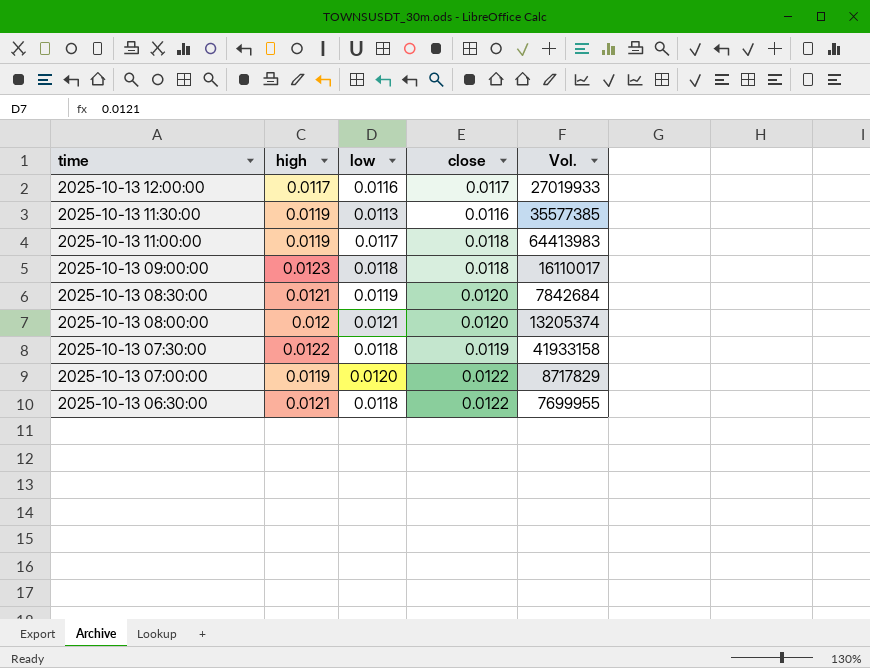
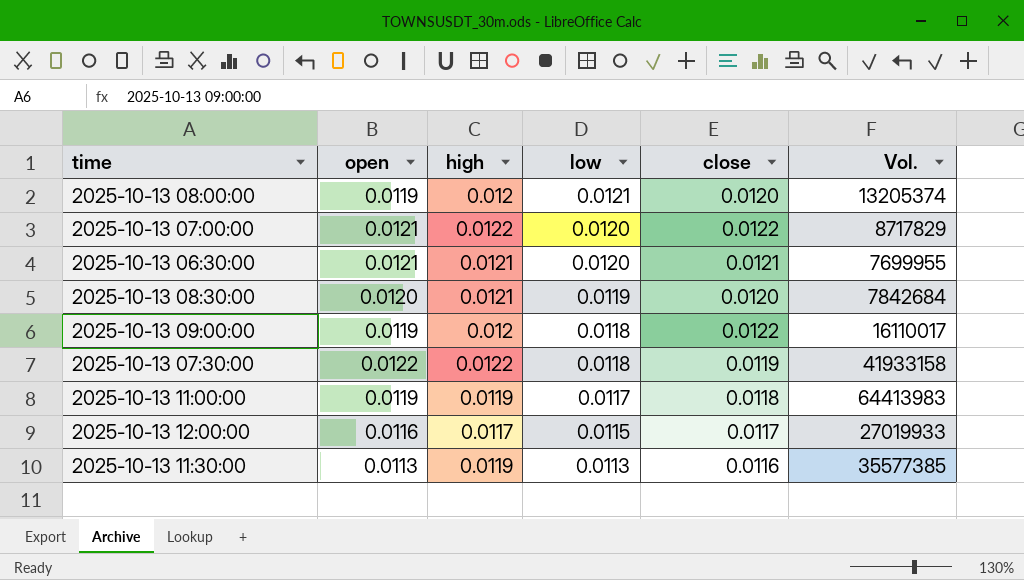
row order: time descending -> low descending
column open | position: none -> 2
2025-10-13 07:00:00 | high: 0.0119 -> 0.0122
2025-10-13 06:30:00 | low: 0.0118 -> 0.0120
2025-10-13 06:30:00 | close: 0.0122 -> 0.0121
2025-10-13 09:00:00 | high: 0.0123 -> 0.012
2025-10-13 09:00:00 | close: 0.0118 -> 0.0122
2025-10-13 12:00:00 | low: 0.0116 -> 0.0115

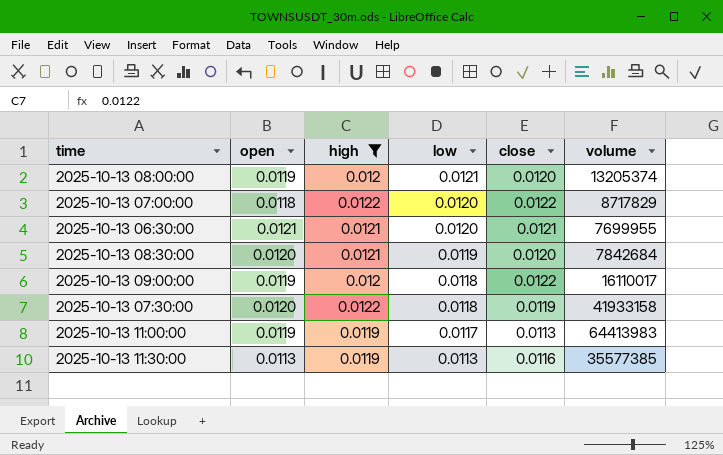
filter: none -> high != 0.0117
column name: Vol. -> volume
2025-10-13 07:00:00 | open: 0.0121 -> 0.0118
2025-10-13 07:30:00 | open: 0.0122 -> 0.0120
2025-10-13 11:00:00 | close: 0.0118 -> 0.0113

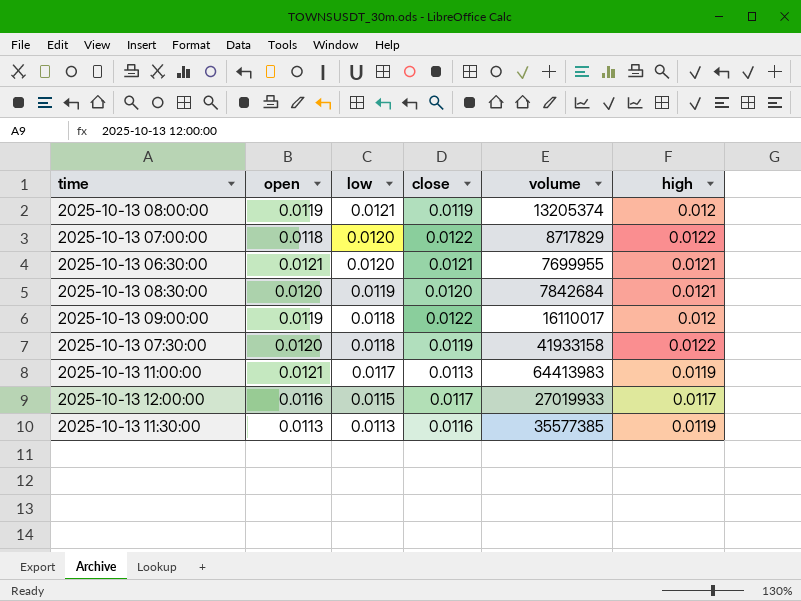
filter: high != 0.0117 -> none
column high | position: 3 -> 6
2025-10-13 08:00:00 | close: 0.0120 -> 0.0119
2025-10-13 11:00:00 | open: 0.0119 -> 0.0121

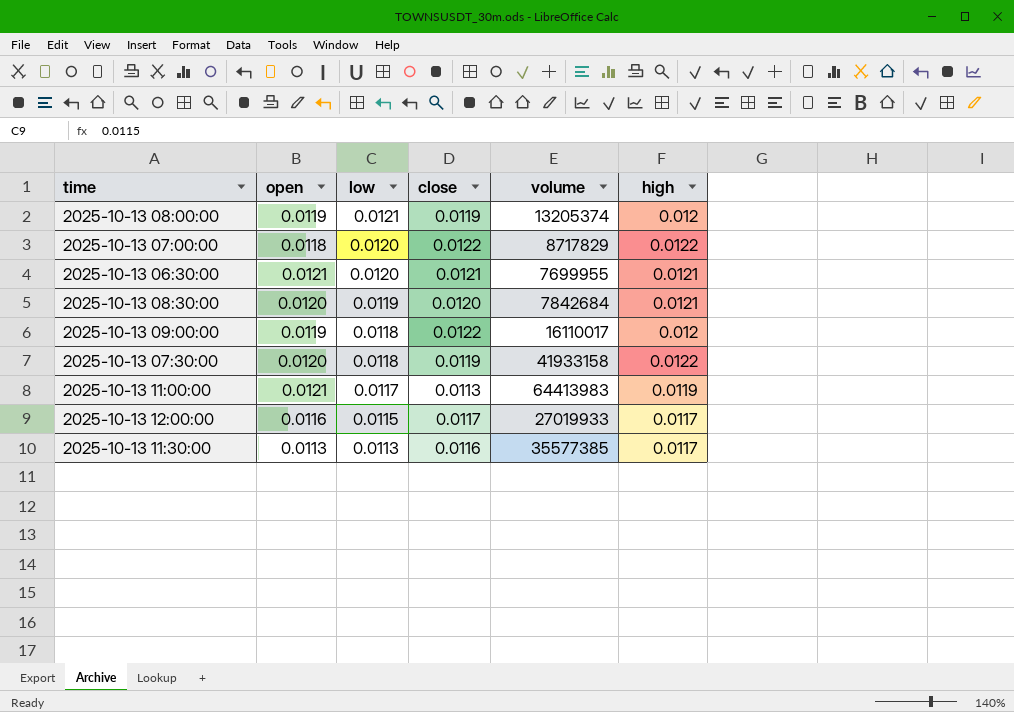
2025-10-13 11:30:00 | high: 0.0119 -> 0.0117

